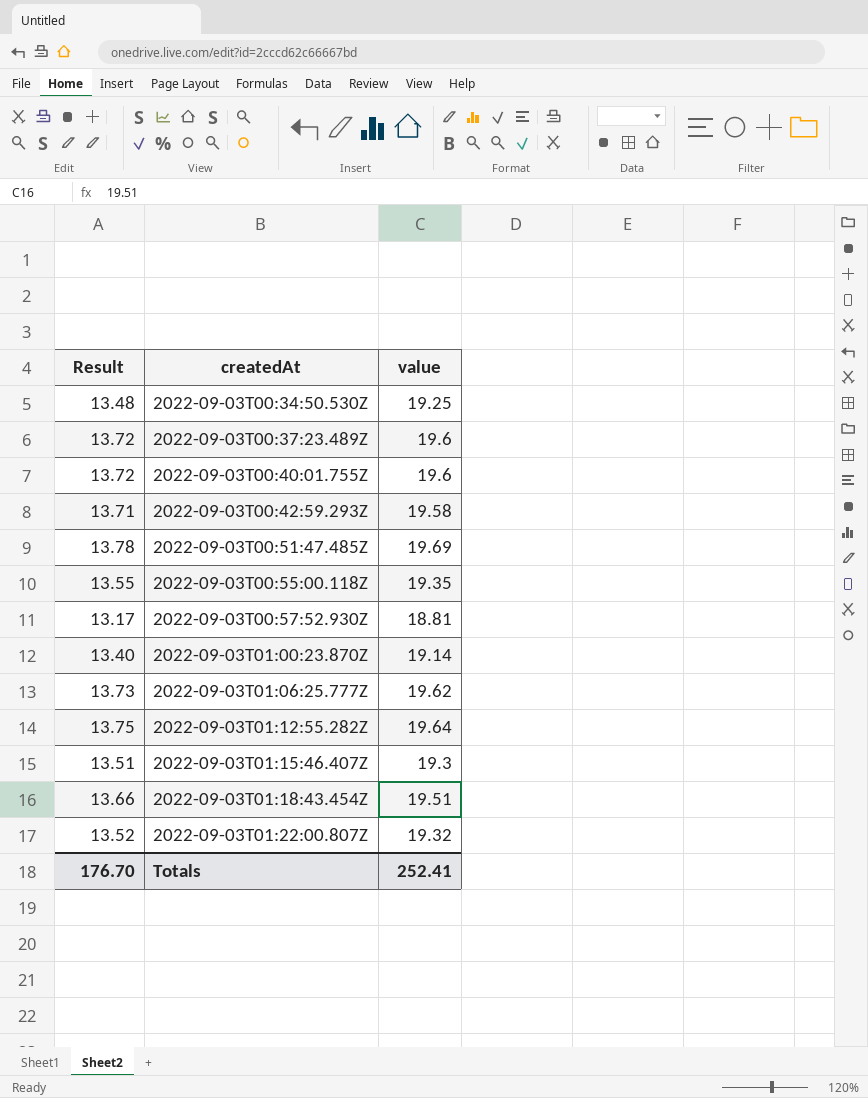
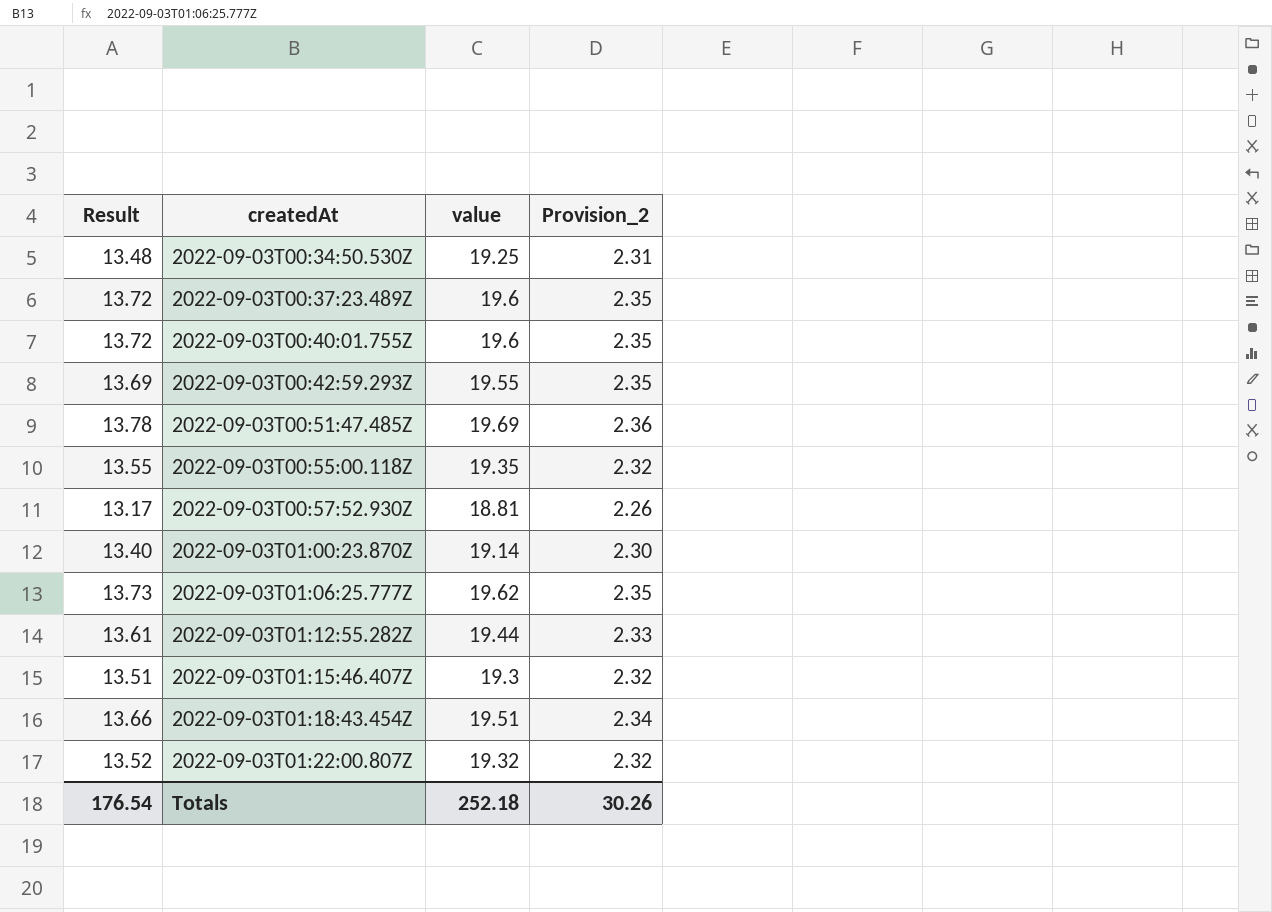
column Provision_2 | formula: none -> [value] * 0.12
2022-09-03T00:42:59.293Z | Result: 13.71 -> 13.69
2022-09-03T00:42:59.293Z | value: 19.58 -> 19.55
2022-09-03T01:12:55.282Z | Result: 13.75 -> 13.61
2022-09-03T01:12:55.282Z | value: 19.64 -> 19.44
Totals | Result: 176.70 -> 176.54
Totals | value: 252.41 -> 252.18

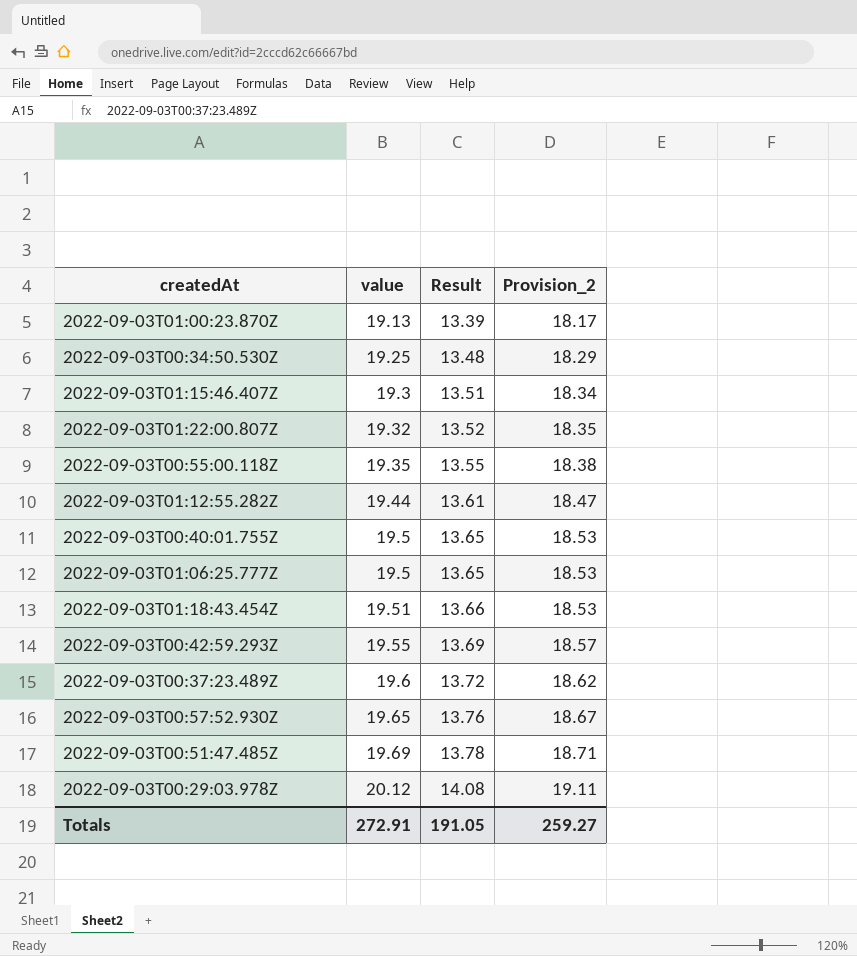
row order: createdAt ascending -> value ascending
column Result | position: 1 -> 3
column Provision_2 | formula: [value] * 0.12 -> [value] * 0.95
2022-09-03T01:00:23.870Z | value: 19.14 -> 19.13
2022-09-03T01:00:23.870Z | Result: 13.40 -> 13.39
2022-09-03T00:40:01.755Z | value: 19.6 -> 19.5
2022-09-03T00:40:01.755Z | Result: 13.72 -> 13.65
2022-09-03T01:06:25.777Z | value: 19.62 -> 19.5
2022-09-03T01:06:25.777Z | Result: 13.73 -> 13.65
2022-09-03T00:57:52.930Z | value: 18.81 -> 19.65
2022-09-03T00:57:52.930Z | Result: 13.17 -> 13.76
row 2022-09-03T00:29:03.978Z: none -> 20.12 | 14.08 | 19.11
Totals | value: 252.18 -> 272.91
Totals | Result: 176.54 -> 191.05
Totals | Provision_2: 30.26 -> 259.27

